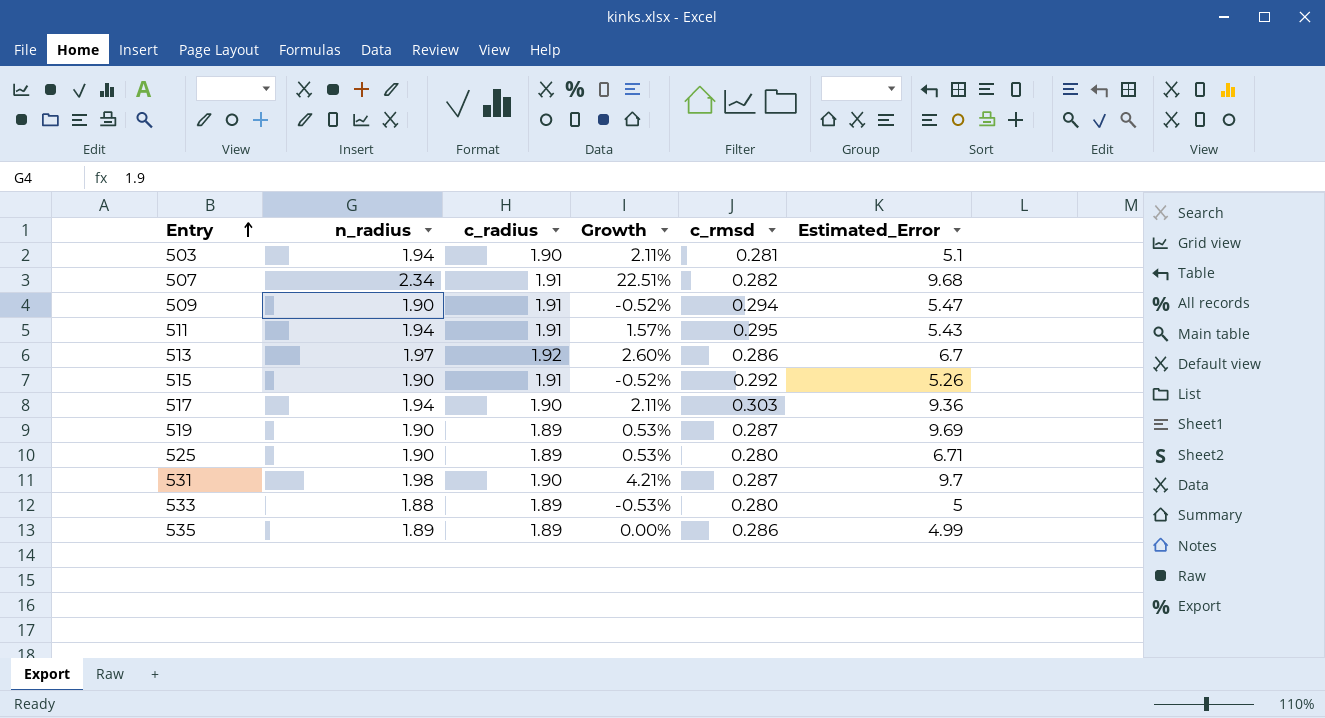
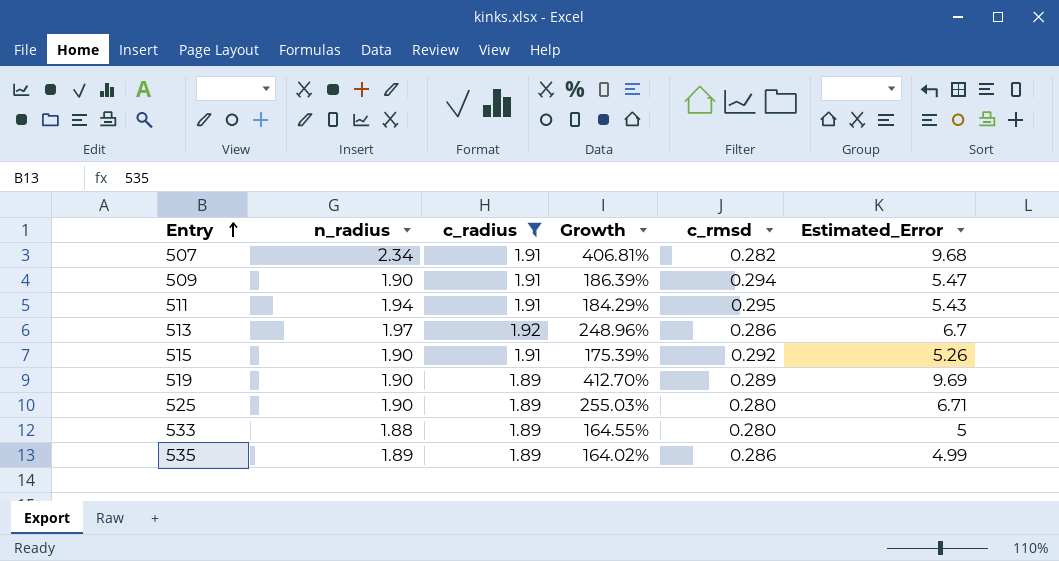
filter: none -> c_radius != 1.90
column Growth | formula: ([n_radius] - [c_radius]) / [c_radius] -> ([Estimated_Error] - [c_radius]) / [c_radius]
519 | c_rmsd: 0.287 -> 0.289

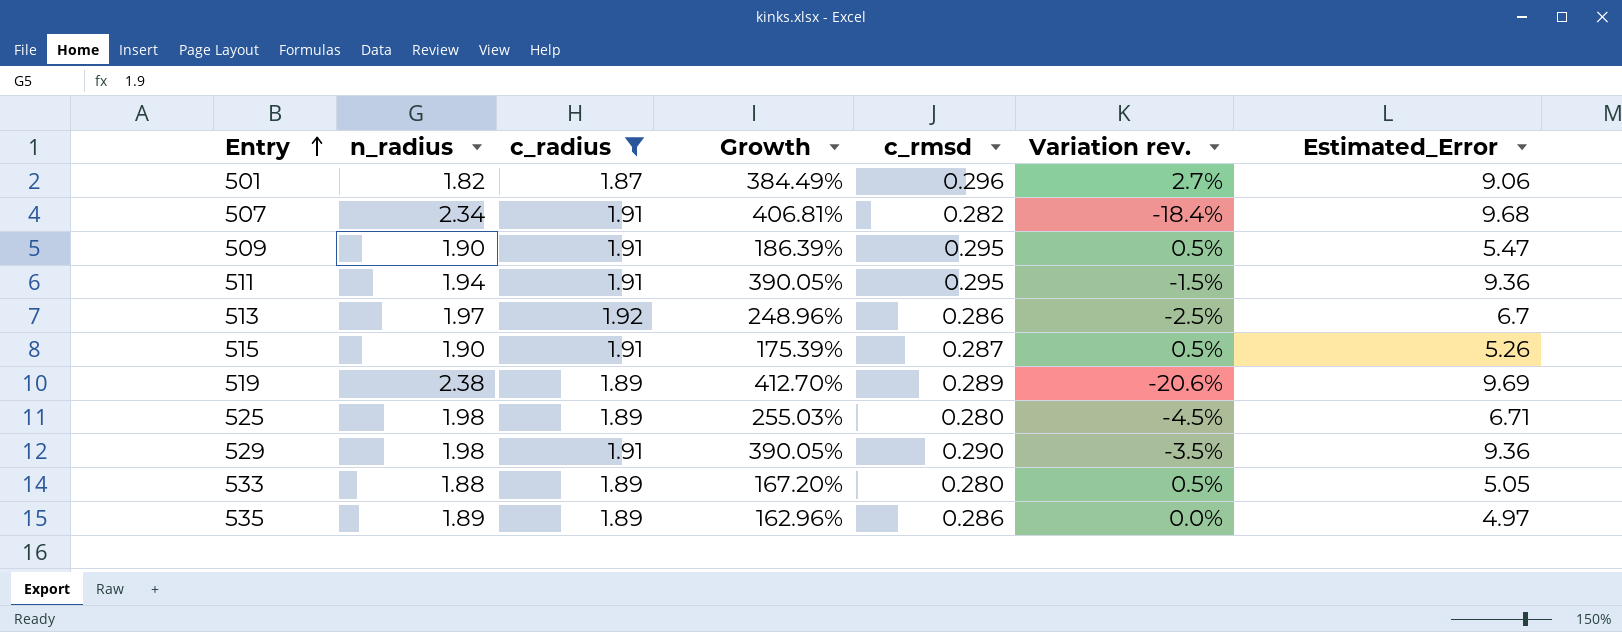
column Variation rev. | formula: none -> ([c_radius] - [n_radius]) / [n_radius]
row 501: none -> 1.82 | 1.87 | 384.49% | 0.296 | 2.7% | 9.06
509 | c_rmsd: 0.294 -> 0.295
511 | Growth: 184.29% -> 390.05%
511 | Estimated_Error: 5.43 -> 9.36
515 | c_rmsd: 0.292 -> 0.287
519 | n_radius: 1.90 -> 2.38
525 | n_radius: 1.90 -> 1.98
row 529: none -> 1.98 | 1.91 | 390.05% | 0.290 | -3.5% | 9.36
533 | Growth: 164.55% -> 167.20%
533 | Estimated_Error: 5 -> 5.05
535 | Growth: 164.02% -> 162.96%
535 | Estimated_Error: 4.99 -> 4.97

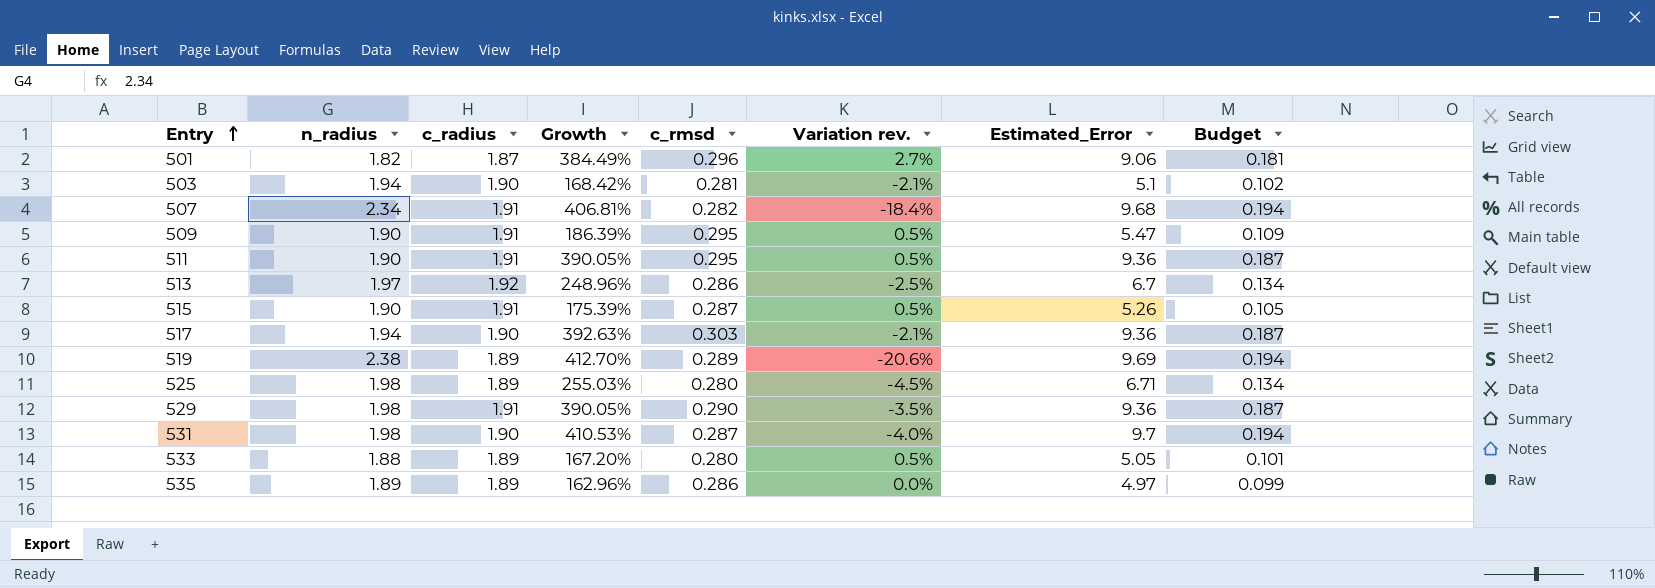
filter: c_radius != 1.90 -> none
column Budget | formula: none -> [Estimated_Error] * 0.02
511 | n_radius: 1.94 -> 1.90
511 | Variation rev.: -1.5% -> 0.5%

